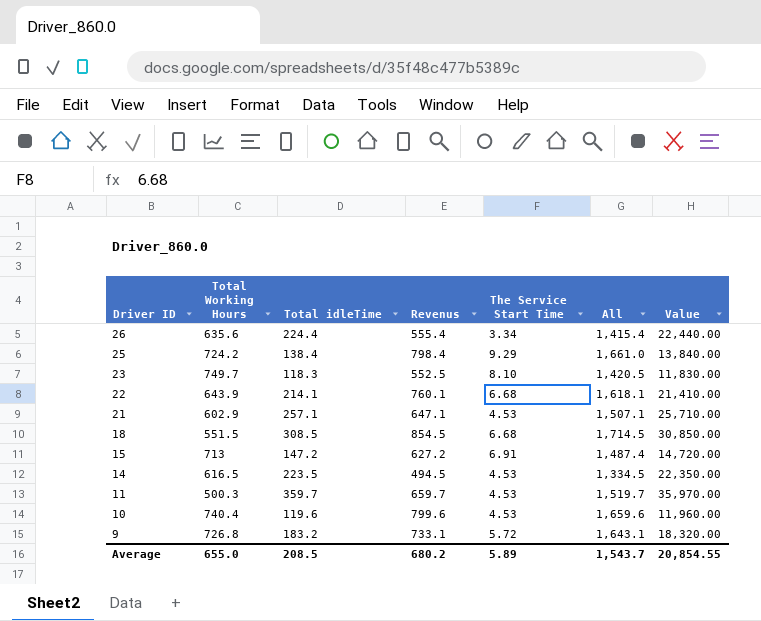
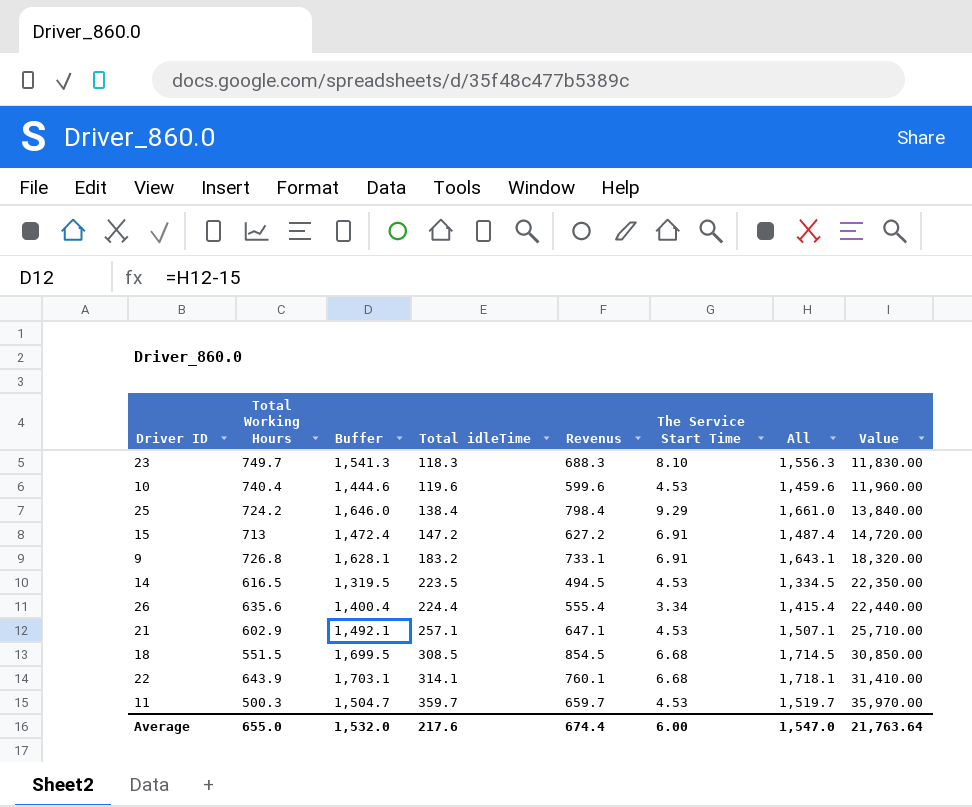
row order: Driver ID descending -> Total idleTime ascending
column Buffer | formula: none -> [All] - 15
23 | Revenus: 552.5 -> 688.3
23 | All: 1,420.5 -> 1,556.3
10 | Revenus: 799.6 -> 599.6
10 | All: 1,659.6 -> 1,459.6
9 | The Service Start Time: 5.72 -> 6.91
22 | Total idleTime: 214.1 -> 314.1
22 | All: 1,618.1 -> 1,718.1
22 | Value: 21,410.00 -> 31,410.00
Average | Total idleTime: 208.5 -> 217.6
Average | Revenus: 680.2 -> 674.4
Average | The Service Start Time: 5.89 -> 6.00
Average | All: 1,543.7 -> 1,547.0
Average | Value: 20,854.55 -> 21,763.64

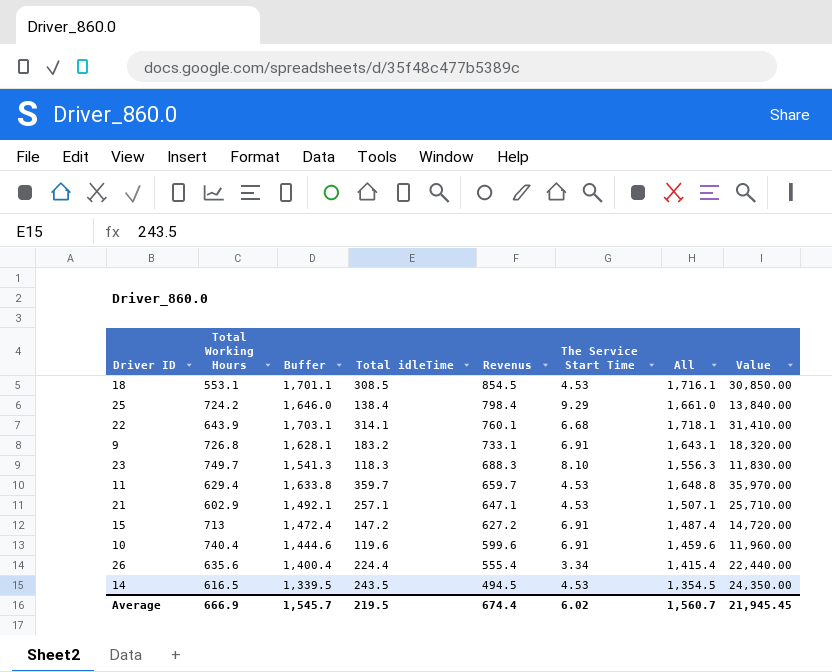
row order: Total idleTime ascending -> Revenus descending
18 | Total Working Hours: 551.5 -> 553.1
18 | Buffer: 1,699.5 -> 1,701.1
18 | The Service Start Time: 6.68 -> 4.53
18 | All: 1,714.5 -> 1,716.1
11 | Total Working Hours: 500.3 -> 629.4
11 | Buffer: 1,504.7 -> 1,633.8
11 | All: 1,519.7 -> 1,648.8
10 | The Service Start Time: 4.53 -> 6.91
14 | Buffer: 1,319.5 -> 1,339.5
14 | Total idleTime: 223.5 -> 243.5
14 | All: 1,334.5 -> 1,354.5
14 | Value: 22,350.00 -> 24,350.00
Average | Total Working Hours: 655.0 -> 666.9
Average | Buffer: 1,532.0 -> 1,545.7
Average | Total idleTime: 217.6 -> 219.5
Average | The Service Start Time: 6.00 -> 6.02
Average | All: 1,547.0 -> 1,560.7
Average | Value: 21,763.64 -> 21,945.45

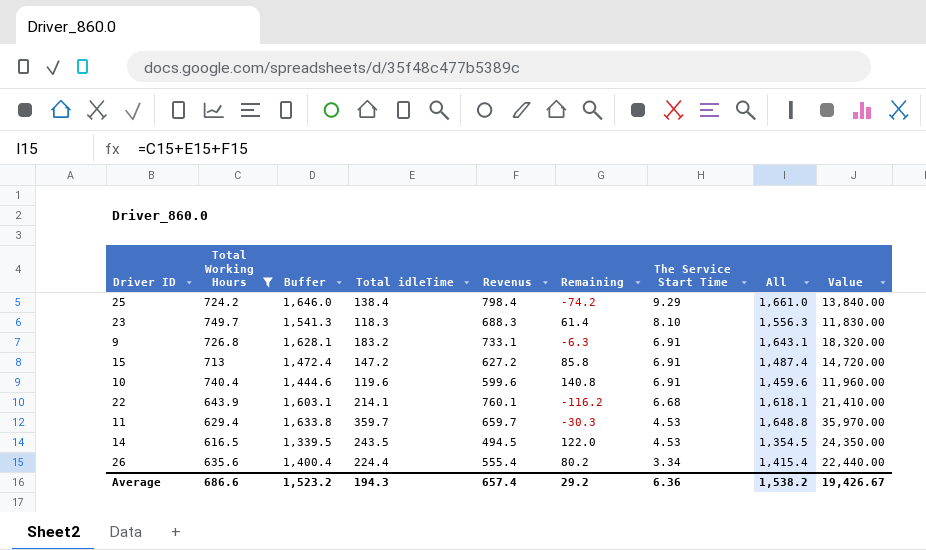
filter: none -> Total Working Hours >= 616.5
row order: Revenus descending -> The Service Start Time descending
column Remaining | formula: none -> [Total Working Hours] - [Revenus]
22 | Buffer: 1,703.1 -> 1,603.1
22 | Total idleTime: 314.1 -> 214.1
22 | All: 1,718.1 -> 1,618.1
22 | Value: 31,410.00 -> 21,410.00
Average | Total Working Hours: 666.9 -> 686.6
Average | Buffer: 1,545.7 -> 1,523.2
Average | Total idleTime: 219.5 -> 194.3
Average | Revenus: 674.4 -> 657.4
Average | The Service Start Time: 6.02 -> 6.36
Average | All: 1,560.7 -> 1,538.2
Average | Value: 21,945.45 -> 19,426.67

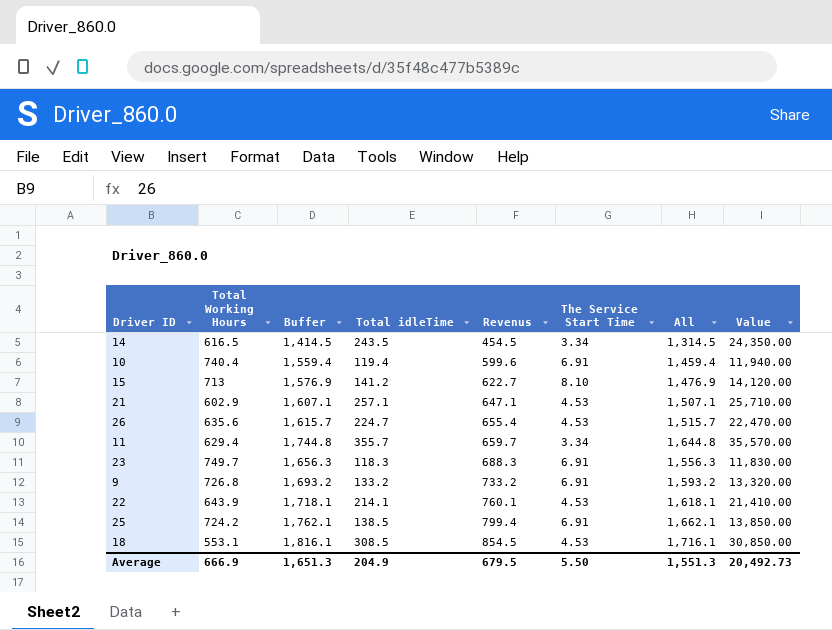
filter: Total Working Hours >= 616.5 -> none
row order: The Service Start Time descending -> Revenus ascending
column Remaining | formula: [Total Working Hours] - [Revenus] -> none
column Buffer | formula: [All] - 15 -> [All] + 100
14 | Revenus: 494.5 -> 454.5
14 | The Service Start Time: 4.53 -> 3.34
14 | All: 1,354.5 -> 1,314.5
10 | Total idleTime: 119.6 -> 119.4
10 | All: 1,459.6 -> 1,459.4
10 | Value: 11,960.00 -> 11,940.00
15 | Total idleTime: 147.2 -> 141.2
15 | Revenus: 627.2 -> 622.7
15 | The Service Start Time: 6.91 -> 8.10
15 | All: 1,487.4 -> 1,476.9
15 | Value: 14,720.00 -> 14,120.00
26 | Total idleTime: 224.4 -> 224.7
26 | Revenus: 555.4 -> 655.4
26 | The Service Start Time: 3.34 -> 4.53
26 | All: 1,415.4 -> 1,515.7
26 | Value: 22,440.00 -> 22,470.00
11 | Total idleTime: 359.7 -> 355.7
11 | The Service Start Time: 4.53 -> 3.34
11 | All: 1,648.8 -> 1,644.8
11 | Value: 35,970.00 -> 35,570.00
23 | The Service Start Time: 8.10 -> 6.91
9 | Total idleTime: 183.2 -> 133.2
9 | Revenus: 733.1 -> 733.2
9 | All: 1,643.1 -> 1,593.2
9 | Value: 18,320.00 -> 13,320.00
22 | The Service Start Time: 6.68 -> 4.53
25 | Total idleTime: 138.4 -> 138.5
25 | Revenus: 798.4 -> 799.4
25 | The Service Start Time: 9.29 -> 6.91
25 | All: 1,661.0 -> 1,662.1
25 | Value: 13,840.00 -> 13,850.00
Average | Total Working Hours: 686.6 -> 666.9
Average | Buffer: 1,523.2 -> 1,651.3
Average | Total idleTime: 194.3 -> 204.9
Average | Revenus: 657.4 -> 679.5
Average | The Service Start Time: 6.36 -> 5.50
Average | All: 1,538.2 -> 1,551.3
Average | Value: 19,426.67 -> 20,492.73

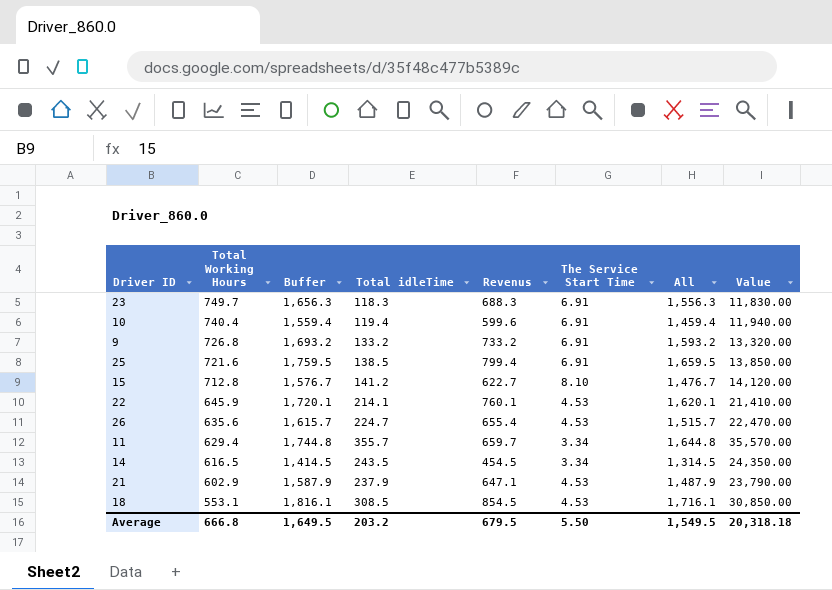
row order: Revenus ascending -> Total Working Hours descending
25 | Total Working Hours: 724.2 -> 721.6
25 | Buffer: 1,762.1 -> 1,759.5
25 | All: 1,662.1 -> 1,659.5
15 | Total Working Hours: 713 -> 712.8
15 | Buffer: 1,576.9 -> 1,576.7
15 | All: 1,476.9 -> 1,476.7
22 | Total Working Hours: 643.9 -> 645.9
22 | Buffer: 1,718.1 -> 1,720.1
22 | All: 1,618.1 -> 1,620.1
21 | Buffer: 1,607.1 -> 1,587.9
21 | Total idleTime: 257.1 -> 237.9
21 | All: 1,507.1 -> 1,487.9
21 | Value: 25,710.00 -> 23,790.00
Average | Total Working Hours: 666.9 -> 666.8
Average | Buffer: 1,651.3 -> 1,649.5
Average | Total idleTime: 204.9 -> 203.2
Average | All: 1,551.3 -> 1,549.5
Average | Value: 20,492.73 -> 20,318.18

